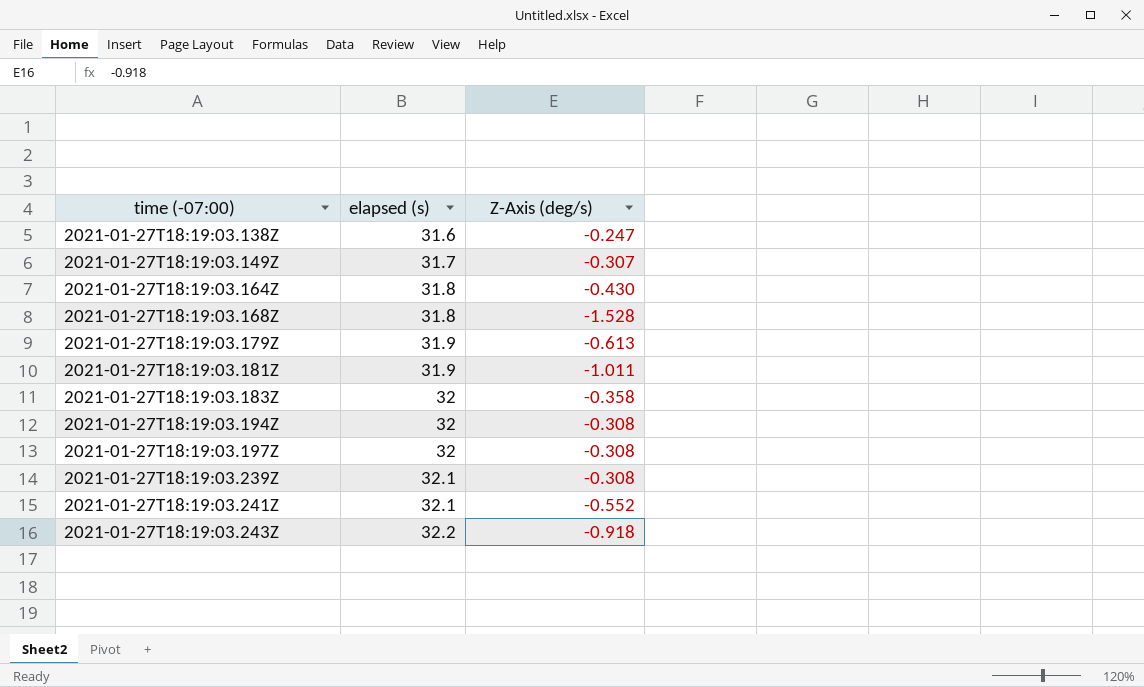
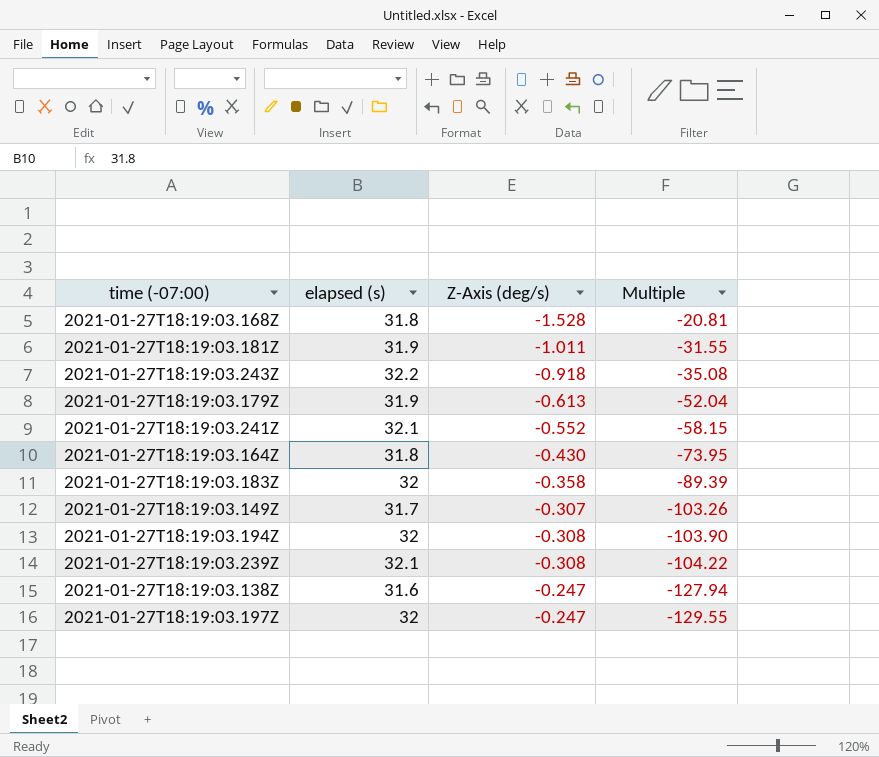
row order: time (-07:00) ascending -> Multiple descending
column Multiple | formula: none -> [elapsed (s)] / [Z-Axis (deg/s)]
2021-01-27T18:19:03.197Z | Z-Axis (deg/s): -0.308 -> -0.247

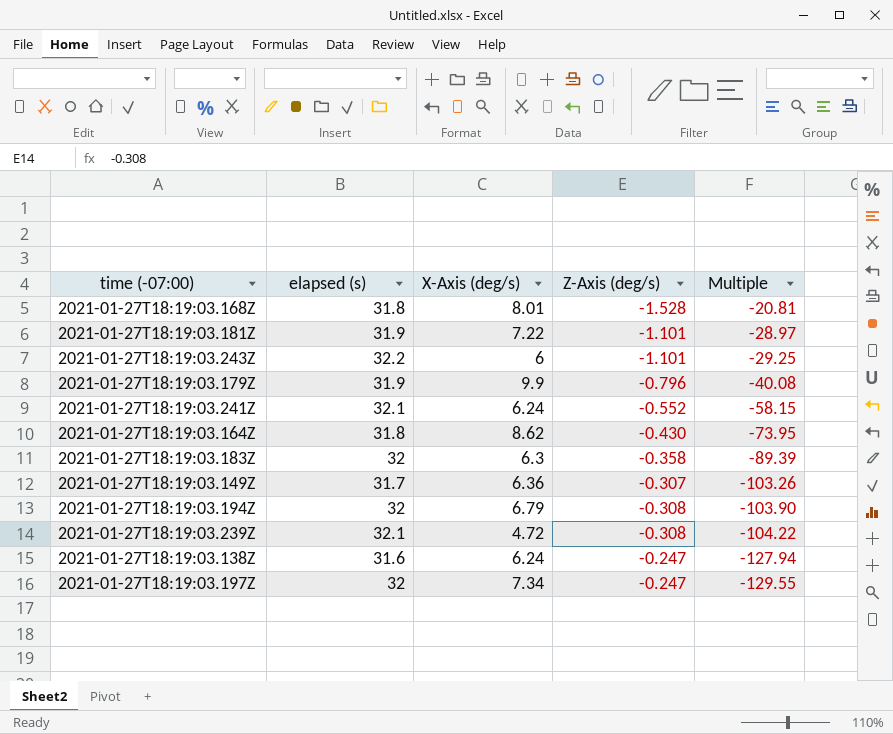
column X-Axis (deg/s) | position: none -> 3
2021-01-27T18:19:03.181Z | Z-Axis (deg/s): -1.011 -> -1.101
2021-01-27T18:19:03.181Z | Multiple: -31.55 -> -28.97
2021-01-27T18:19:03.243Z | Z-Axis (deg/s): -0.918 -> -1.101
2021-01-27T18:19:03.243Z | Multiple: -35.08 -> -29.25
2021-01-27T18:19:03.179Z | Z-Axis (deg/s): -0.613 -> -0.796
2021-01-27T18:19:03.179Z | Multiple: -52.04 -> -40.08

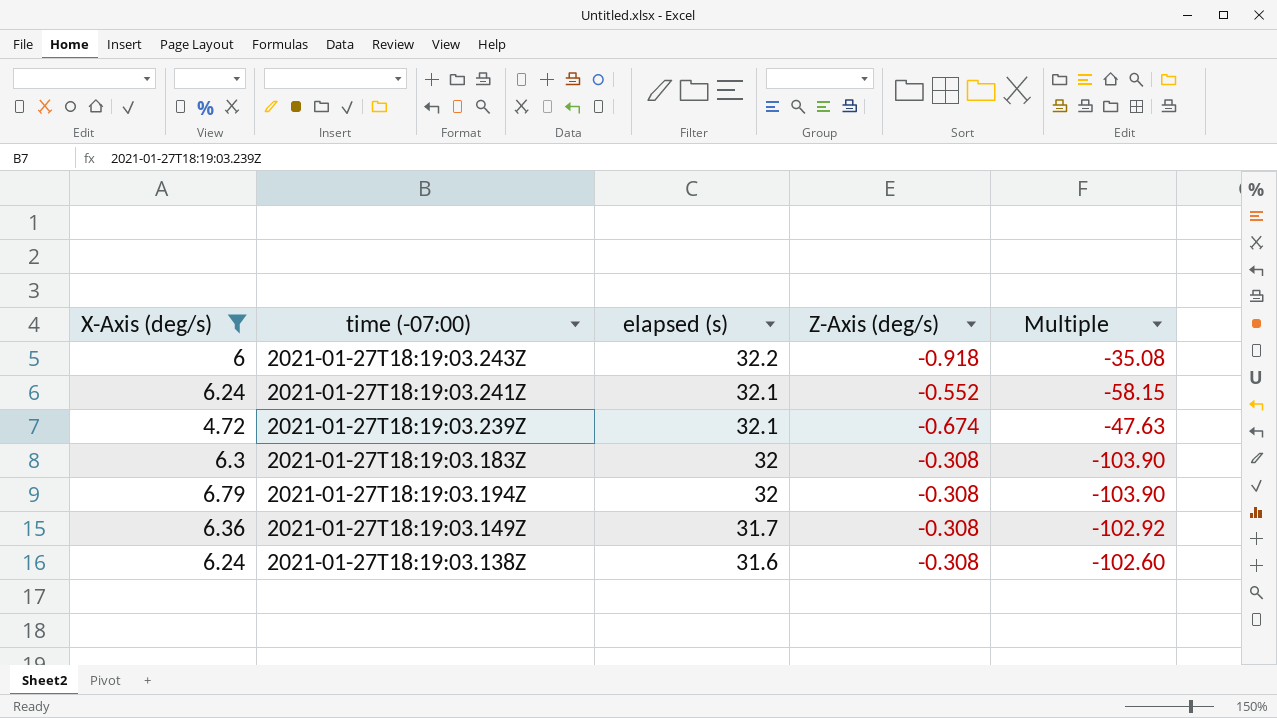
filter: none -> X-Axis (deg/s) <= 6.79
row order: Multiple descending -> elapsed (s) descending
column X-Axis (deg/s) | position: 3 -> 1
2021-01-27T18:19:03.243Z | Z-Axis (deg/s): -1.101 -> -0.918
2021-01-27T18:19:03.243Z | Multiple: -29.25 -> -35.08
2021-01-27T18:19:03.239Z | Z-Axis (deg/s): -0.308 -> -0.674
2021-01-27T18:19:03.239Z | Multiple: -104.22 -> -47.63
2021-01-27T18:19:03.183Z | Z-Axis (deg/s): -0.358 -> -0.308
2021-01-27T18:19:03.183Z | Multiple: -89.39 -> -103.90
2021-01-27T18:19:03.149Z | Z-Axis (deg/s): -0.307 -> -0.308
2021-01-27T18:19:03.149Z | Multiple: -103.26 -> -102.92
2021-01-27T18:19:03.138Z | Z-Axis (deg/s): -0.247 -> -0.308
2021-01-27T18:19:03.138Z | Multiple: -127.94 -> -102.60

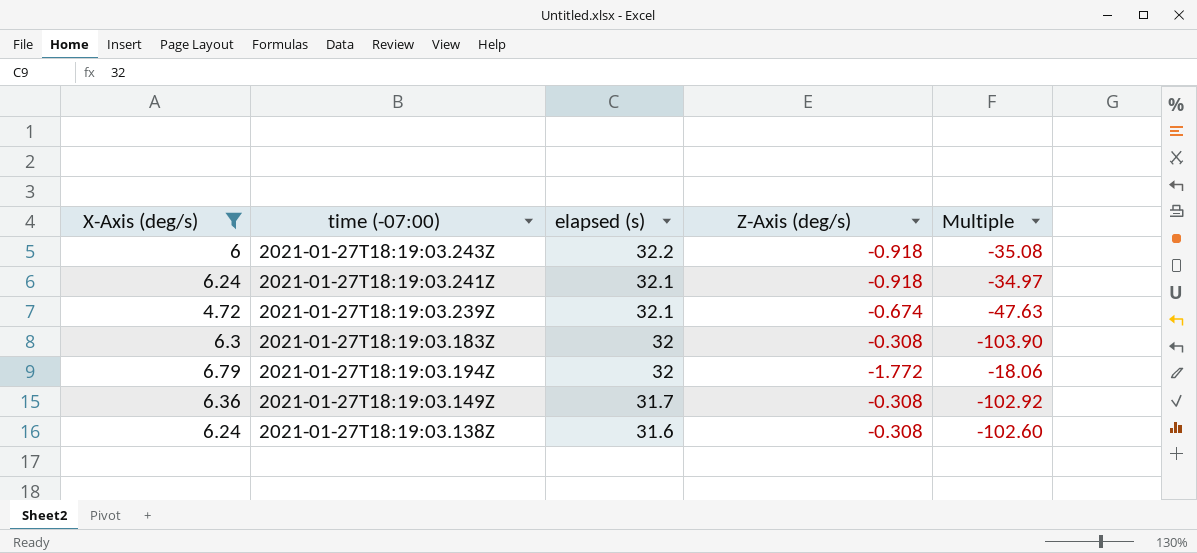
2021-01-27T18:19:03.241Z | Z-Axis (deg/s): -0.552 -> -0.918
2021-01-27T18:19:03.241Z | Multiple: -58.15 -> -34.97
2021-01-27T18:19:03.194Z | Z-Axis (deg/s): -0.308 -> -1.772
2021-01-27T18:19:03.194Z | Multiple: -103.90 -> -18.06

